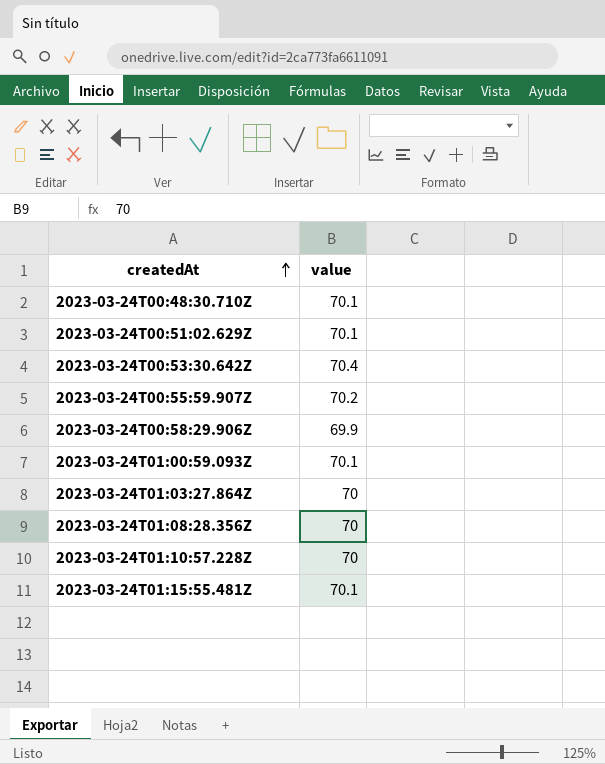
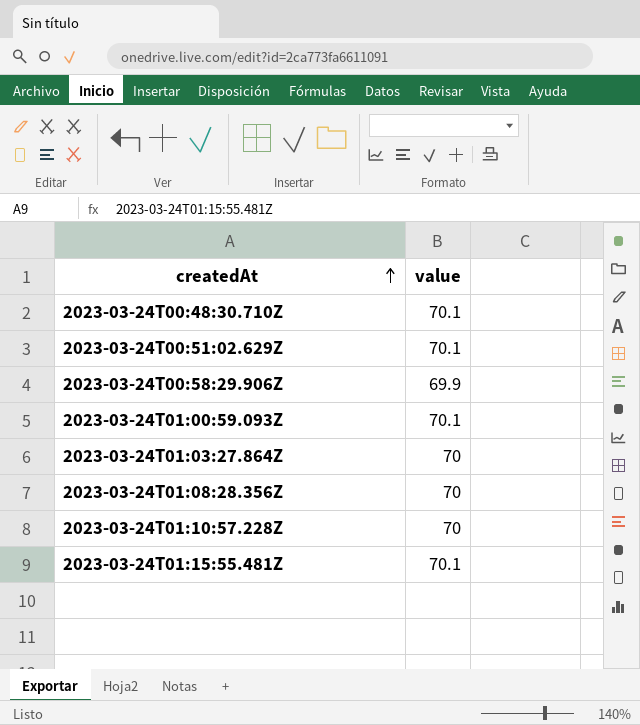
row 2023-03-24T00:53:30.642Z: 70.4 -> none
row 2023-03-24T00:55:59.907Z: 70.2 -> none

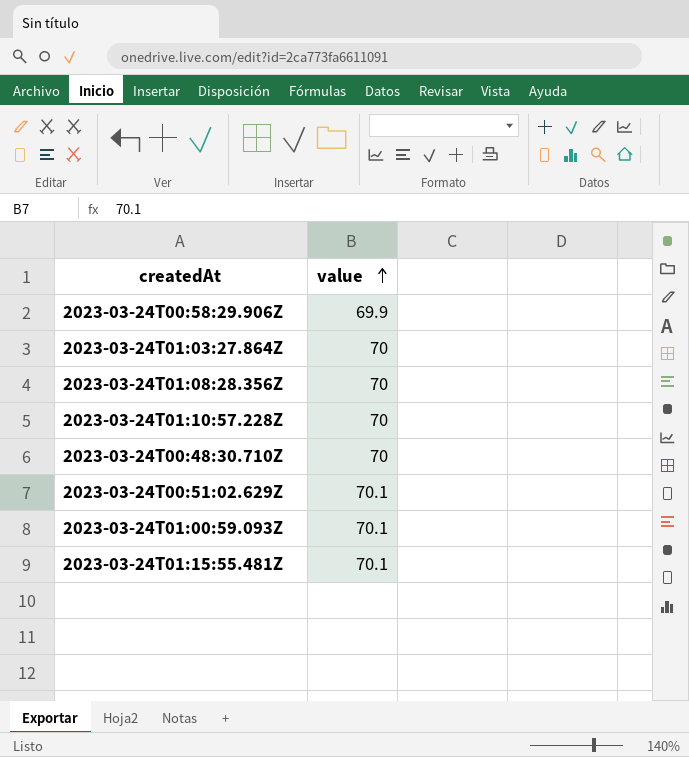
row order: createdAt ascending -> value ascending
2023-03-24T00:48:30.710Z | value: 70.1 -> 70

